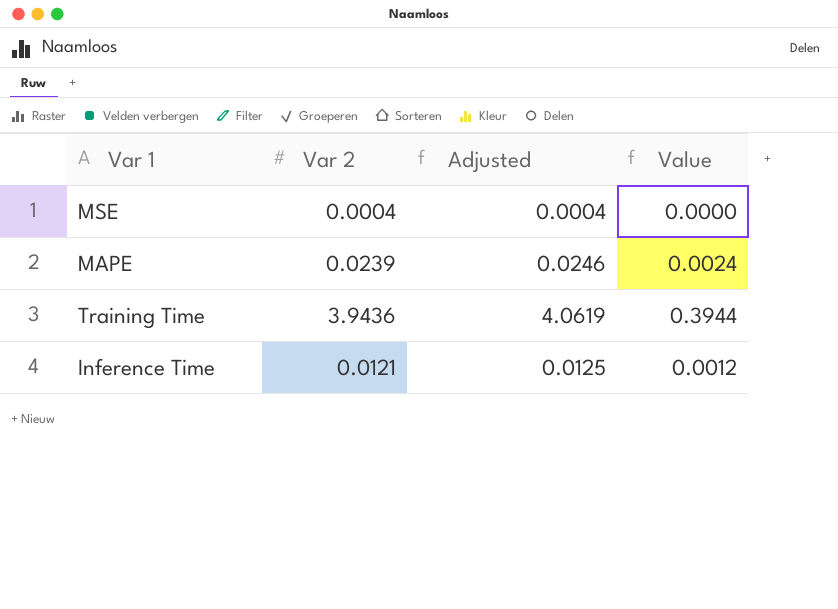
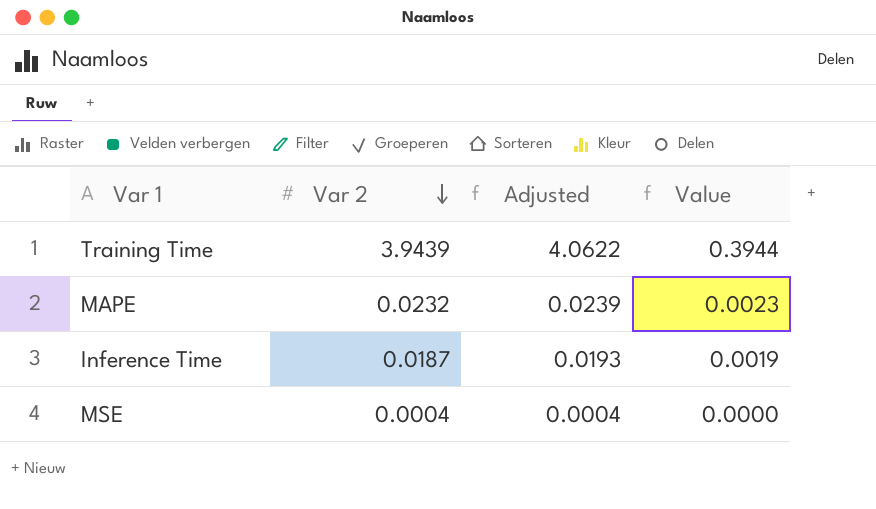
row order: none -> Var 2 descending
Training Time | Var 2: 3.9436 -> 3.9439
Training Time | Adjusted: 4.0619 -> 4.0622
MAPE | Var 2: 0.0239 -> 0.0232
MAPE | Adjusted: 0.0246 -> 0.0239
MAPE | Value: 0.0024 -> 0.0023
Inference Time | Var 2: 0.0121 -> 0.0187
Inference Time | Adjusted: 0.0125 -> 0.0193
Inference Time | Value: 0.0012 -> 0.0019

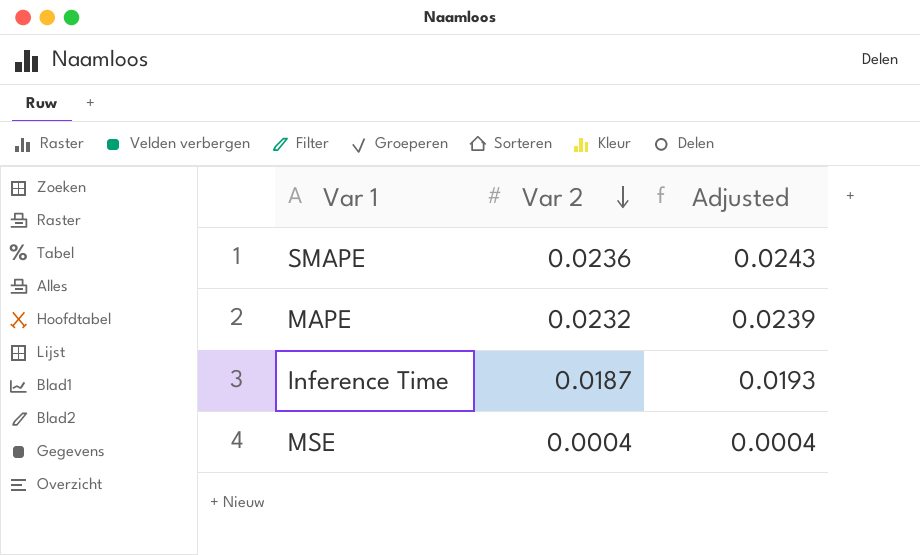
column Value | formula: [Var 2] * 0.1 -> none
row Training Time: 3.9439 | 4.0622 | 0.3944 -> none
row SMAPE: none -> 0.0236 | 0.0243

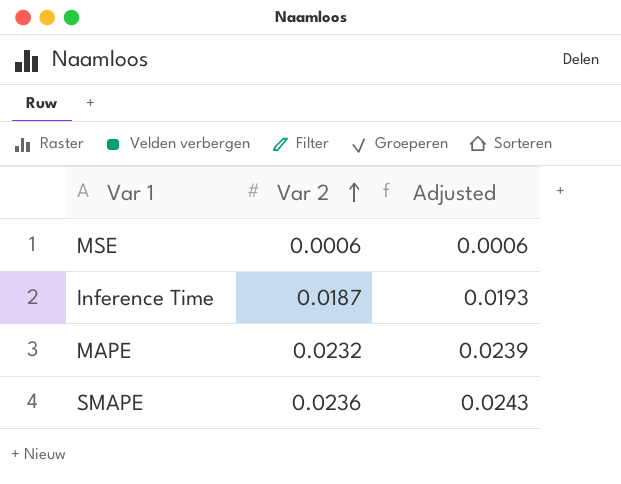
row order: Var 2 descending -> Var 2 ascending
MSE | Var 2: 0.0004 -> 0.0006
MSE | Adjusted: 0.0004 -> 0.0006

